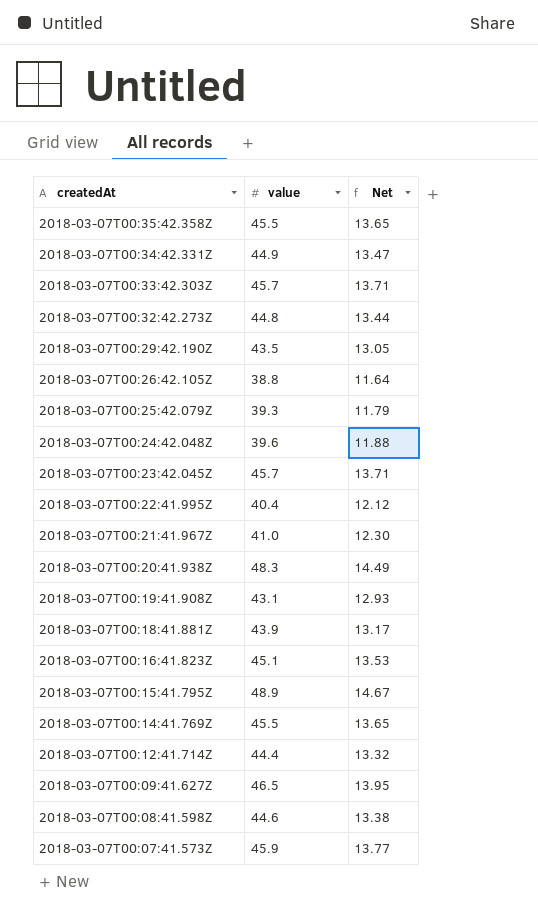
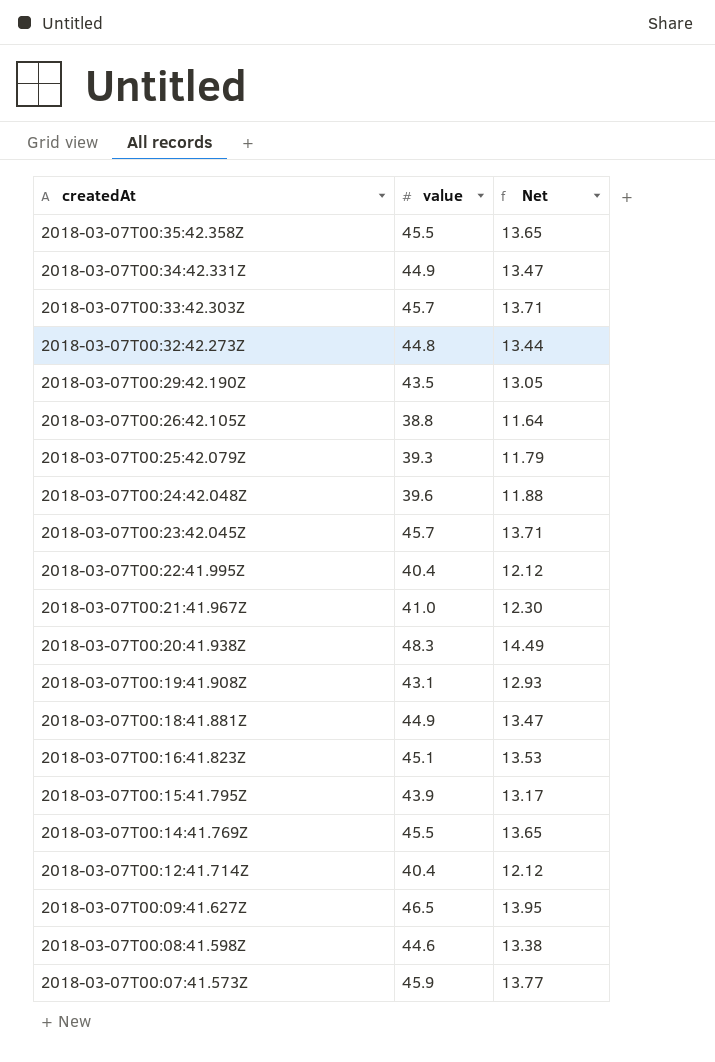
2018-03-07T00:18:41.881Z | value: 43.9 -> 44.9
2018-03-07T00:18:41.881Z | Net: 13.17 -> 13.47
2018-03-07T00:15:41.795Z | value: 48.9 -> 43.9
2018-03-07T00:15:41.795Z | Net: 14.67 -> 13.17
2018-03-07T00:12:41.714Z | value: 44.4 -> 40.4
2018-03-07T00:12:41.714Z | Net: 13.32 -> 12.12

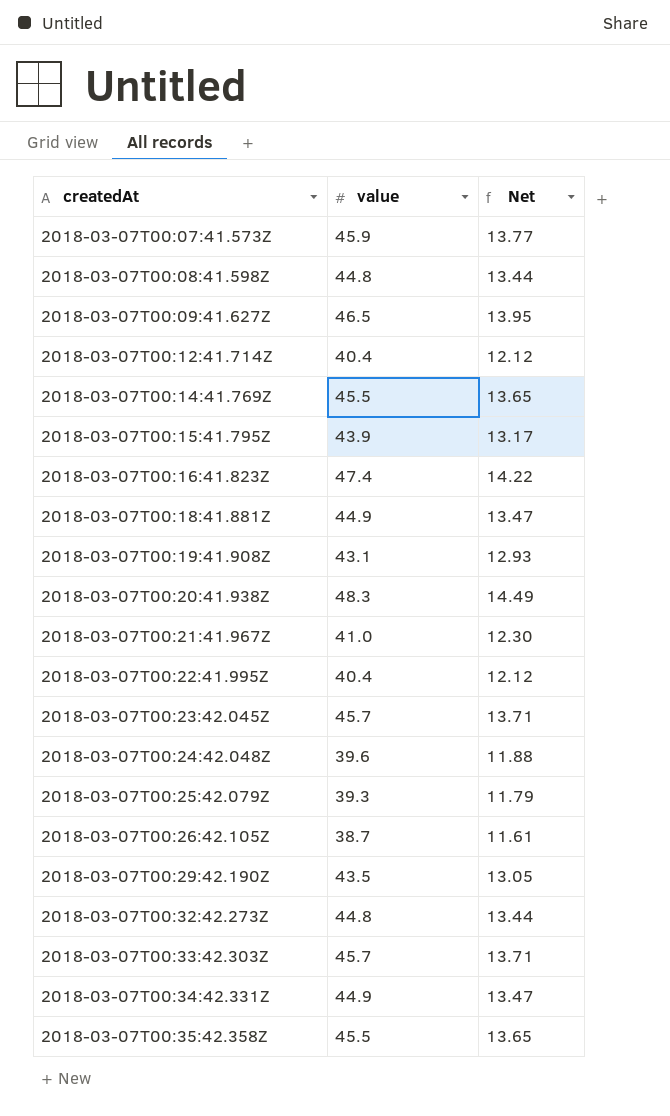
row order: createdAt descending -> createdAt ascending
2018-03-07T00:08:41.598Z | value: 44.6 -> 44.8
2018-03-07T00:08:41.598Z | Net: 13.38 -> 13.44
2018-03-07T00:16:41.823Z | value: 45.1 -> 47.4
2018-03-07T00:16:41.823Z | Net: 13.53 -> 14.22
2018-03-07T00:26:42.105Z | value: 38.8 -> 38.7
2018-03-07T00:26:42.105Z | Net: 11.64 -> 11.61

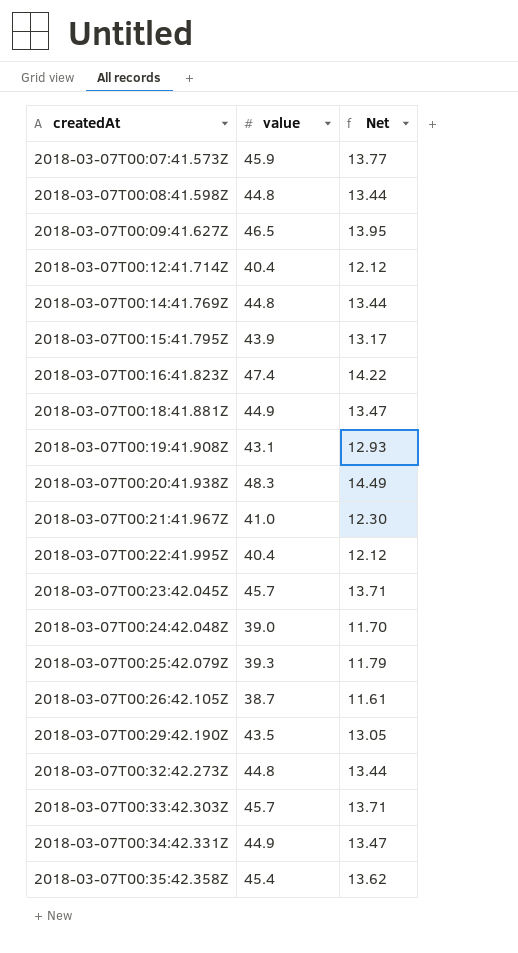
2018-03-07T00:14:41.769Z | value: 45.5 -> 44.8
2018-03-07T00:14:41.769Z | Net: 13.65 -> 13.44
2018-03-07T00:24:42.048Z | value: 39.6 -> 39.0
2018-03-07T00:24:42.048Z | Net: 11.88 -> 11.70
2018-03-07T00:35:42.358Z | value: 45.5 -> 45.4
2018-03-07T00:35:42.358Z | Net: 13.65 -> 13.62

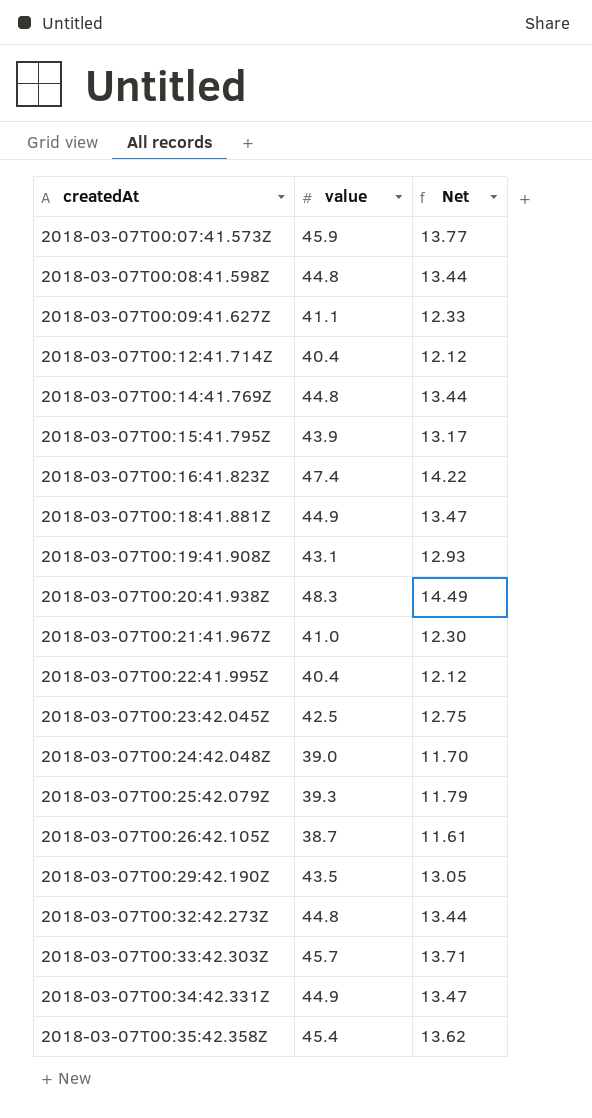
2018-03-07T00:09:41.627Z | value: 46.5 -> 41.1
2018-03-07T00:09:41.627Z | Net: 13.95 -> 12.33
2018-03-07T00:23:42.045Z | value: 45.7 -> 42.5
2018-03-07T00:23:42.045Z | Net: 13.71 -> 12.75

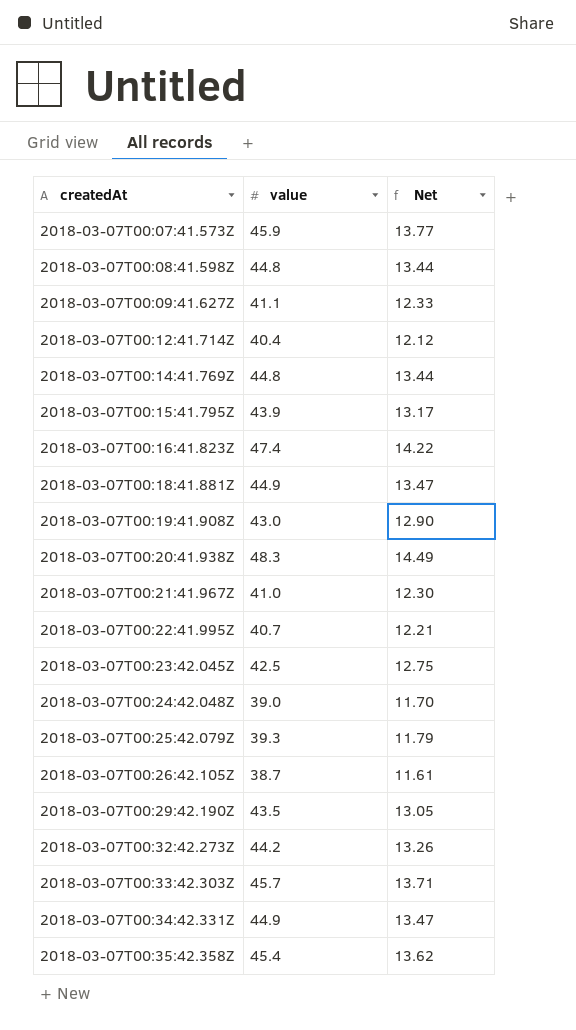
2018-03-07T00:19:41.908Z | value: 43.1 -> 43.0
2018-03-07T00:19:41.908Z | Net: 12.93 -> 12.90
2018-03-07T00:22:41.995Z | value: 40.4 -> 40.7
2018-03-07T00:22:41.995Z | Net: 12.12 -> 12.21
2018-03-07T00:32:42.273Z | value: 44.8 -> 44.2
2018-03-07T00:32:42.273Z | Net: 13.44 -> 13.26

